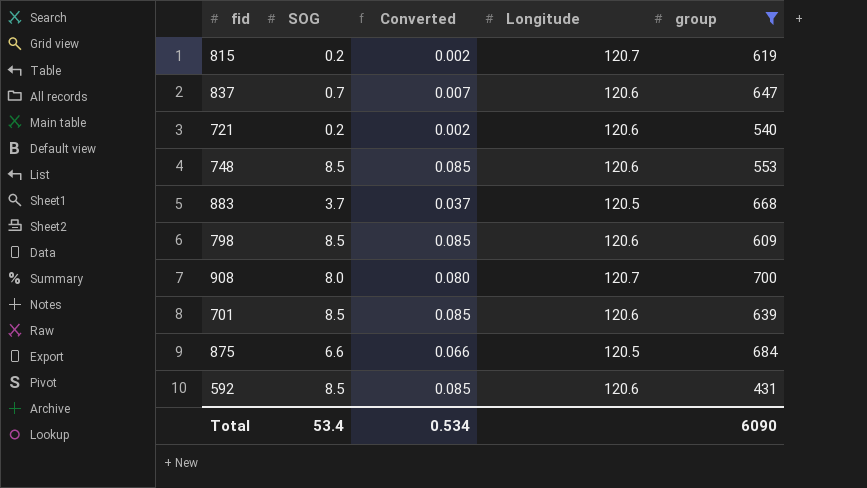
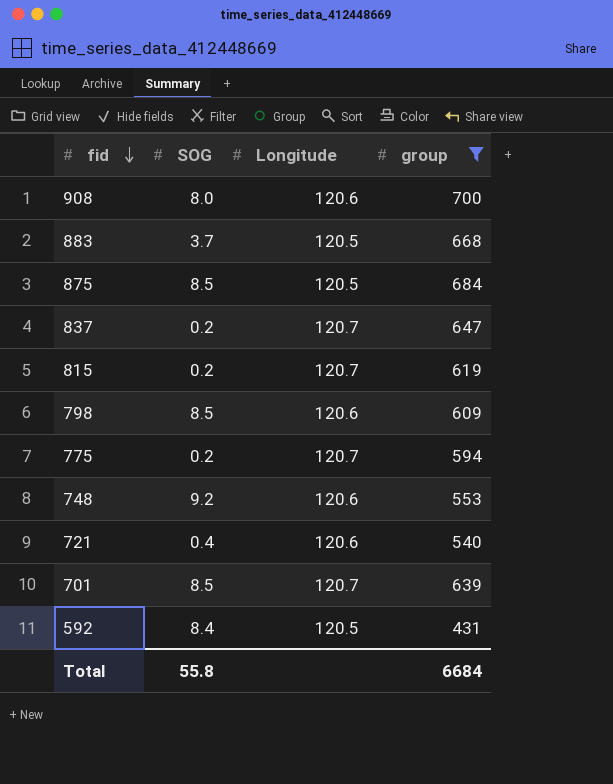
row order: none -> fid descending
column Converted | formula: [SOG] * 0.01 -> none
908 | Longitude: 120.7 -> 120.6
875 | SOG: 6.6 -> 8.5
837 | SOG: 0.7 -> 0.2
837 | Longitude: 120.6 -> 120.7
row 775: none -> 0.2 | 120.7 | 594
748 | SOG: 8.5 -> 9.2
721 | SOG: 0.2 -> 0.4
701 | Longitude: 120.6 -> 120.7
592 | SOG: 8.5 -> 8.4
592 | Longitude: 120.6 -> 120.5
Total | SOG: 53.4 -> 55.8
Total | group: 6090 -> 6684

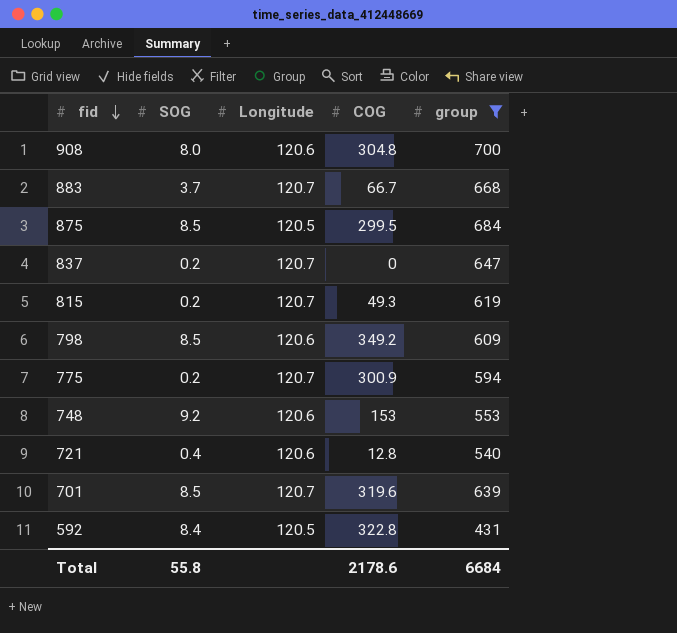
column COG | position: none -> 4
883 | Longitude: 120.5 -> 120.7

